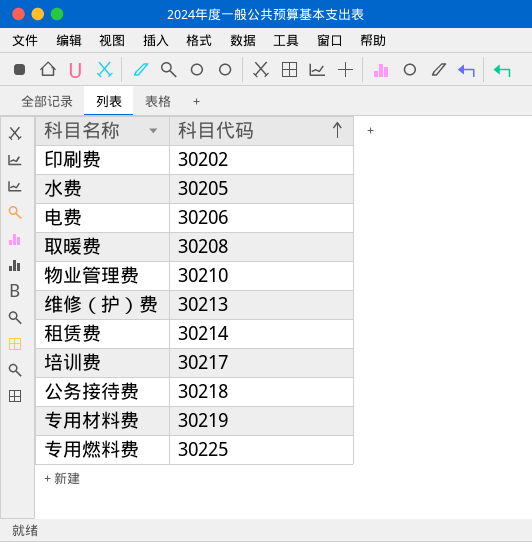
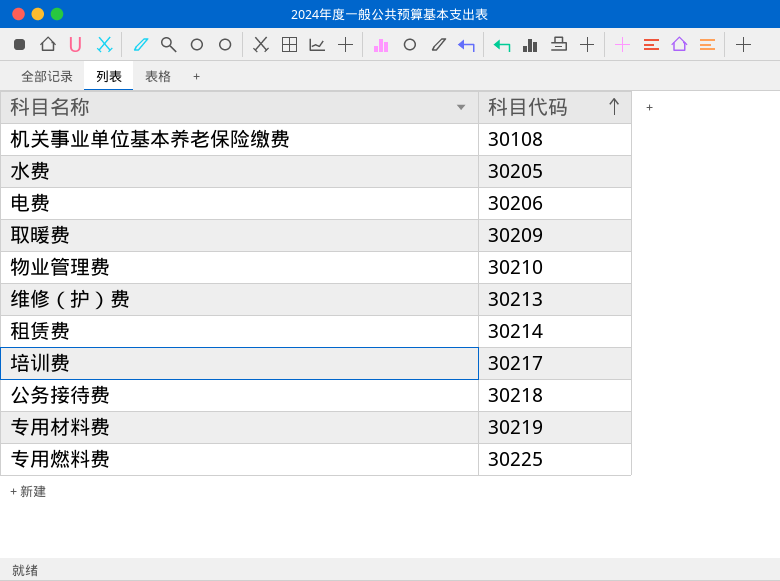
row 印刷费: 30202 -> none
row 机关事业单位基本养老保险缴费: none -> 30108
取暖费 | 科目代码: 30208 -> 30209

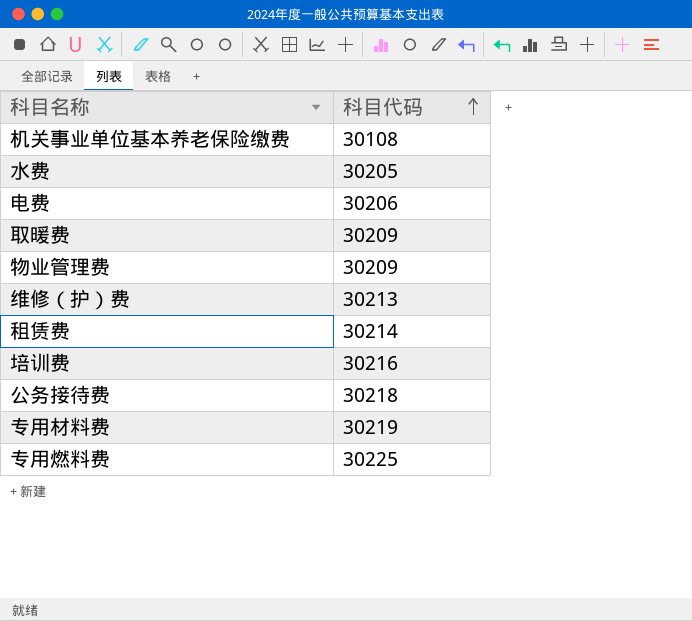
物业管理费 | 科目代码: 30210 -> 30209
培训费 | 科目代码: 30217 -> 30216

